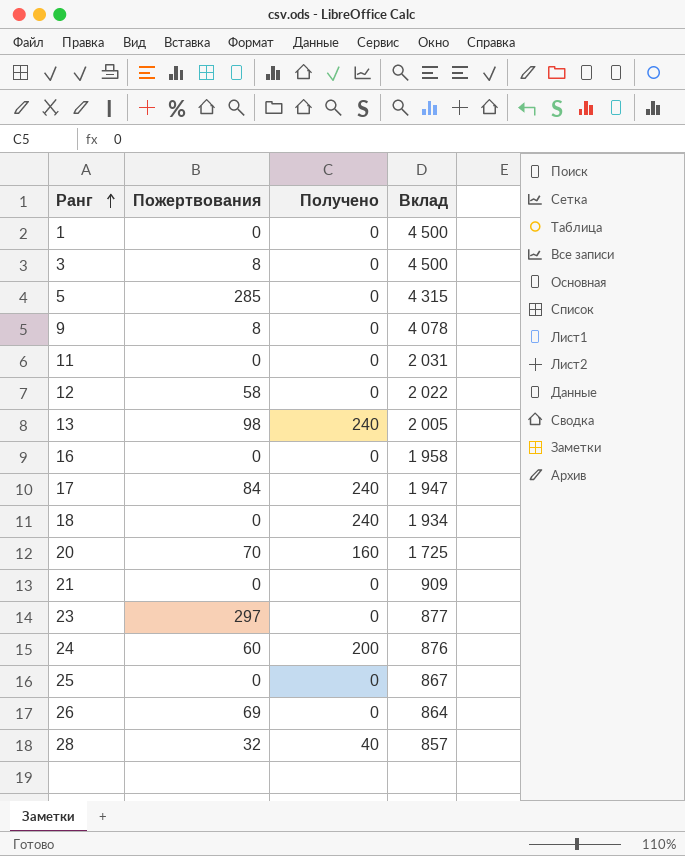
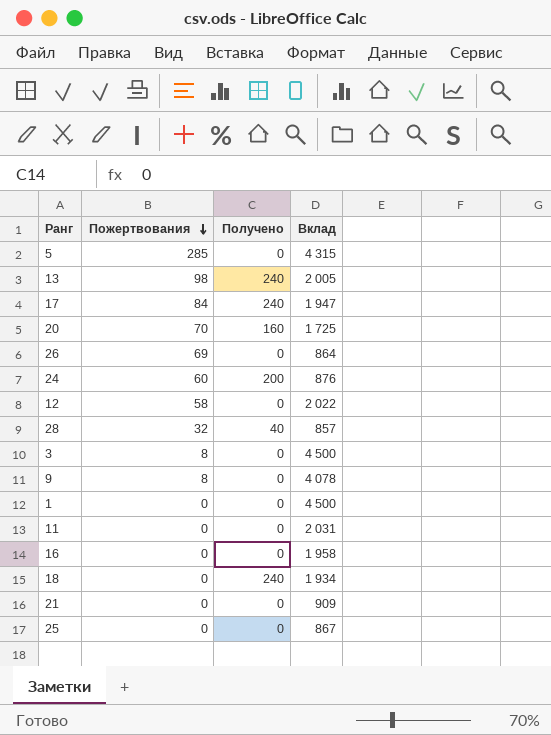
row order: Ранг ascending -> Пожертвования descending
row 23: 297 | 0 | 877 -> none

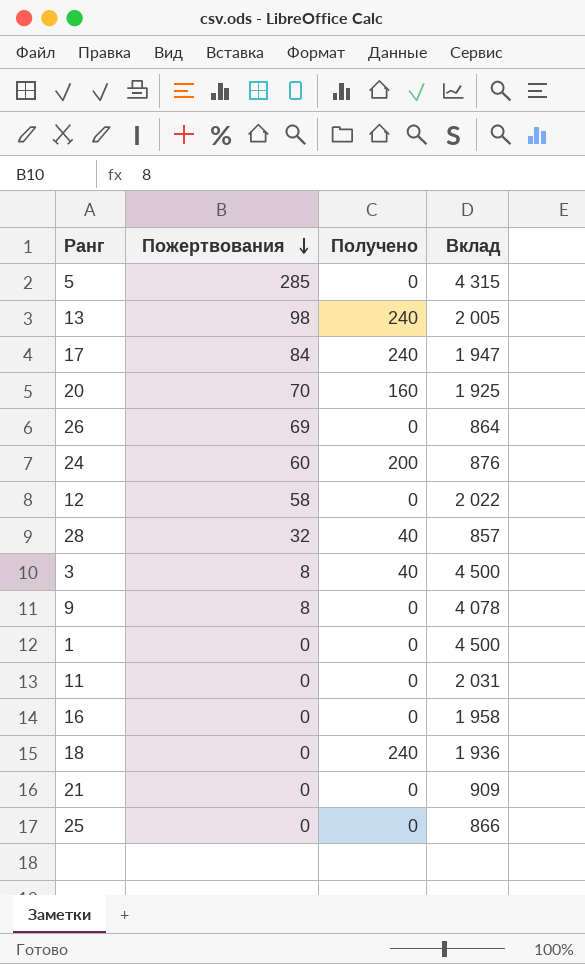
20 | Вклад: 1 725 -> 1 925
3 | Получено: 0 -> 40
18 | Вклад: 1 934 -> 1 936
25 | Вклад: 867 -> 866

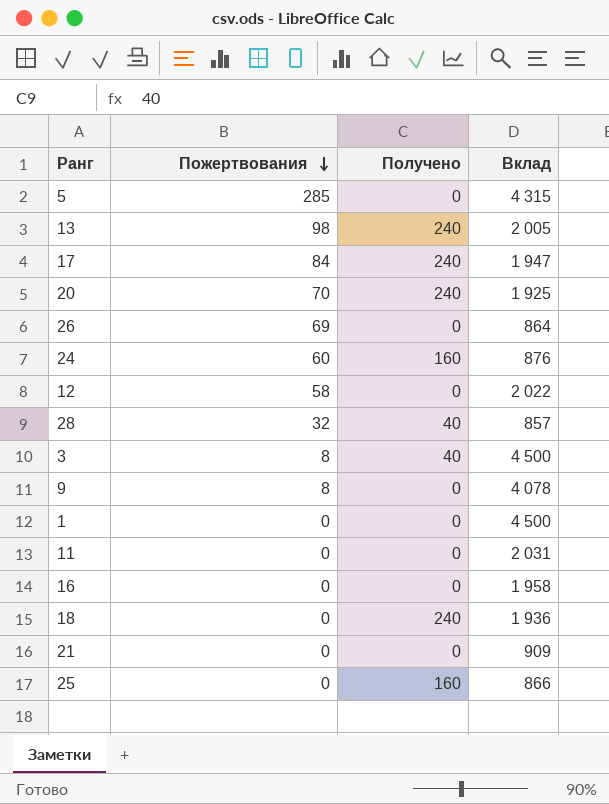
20 | Получено: 160 -> 240
24 | Получено: 200 -> 160
25 | Получено: 0 -> 160

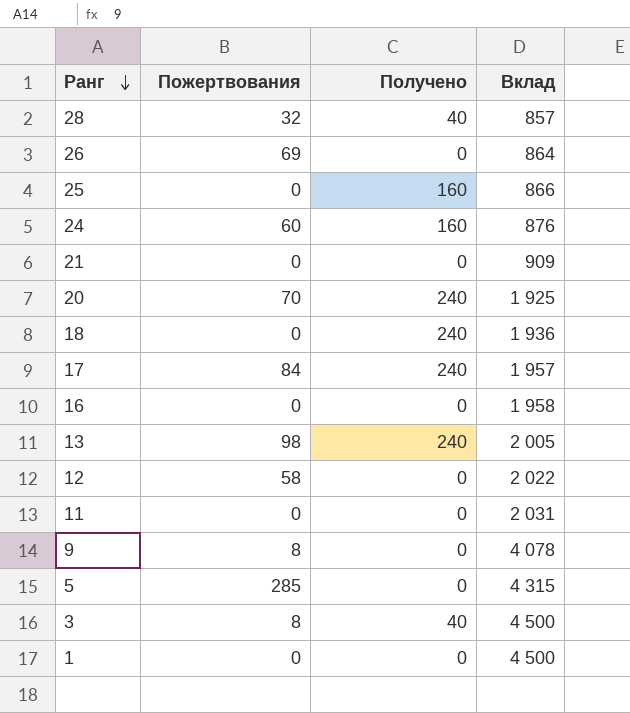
row order: Пожертвования descending -> Ранг descending
17 | Вклад: 1 947 -> 1 957

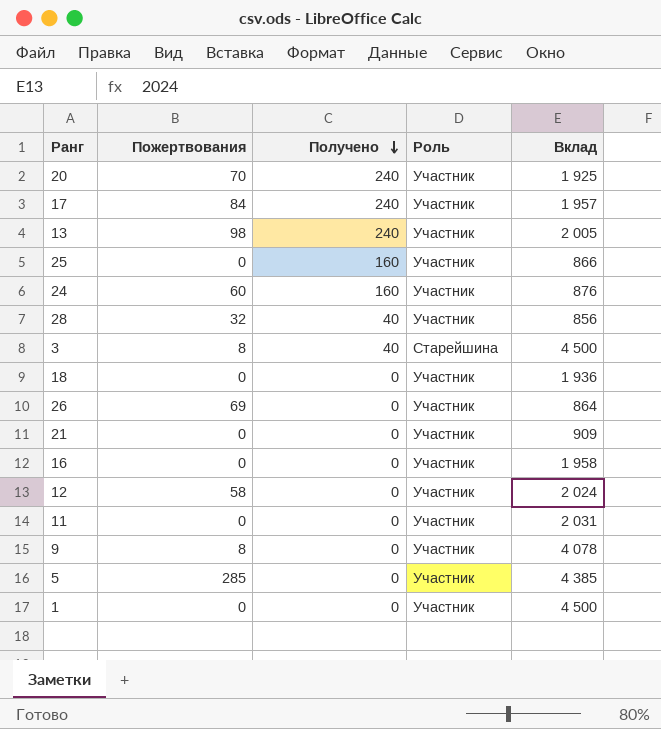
row order: Ранг descending -> Получено descending
column Роль | position: none -> 4
28 | Вклад: 857 -> 856
18 | Получено: 240 -> 0
12 | Вклад: 2 022 -> 2 024
5 | Вклад: 4 315 -> 4 385

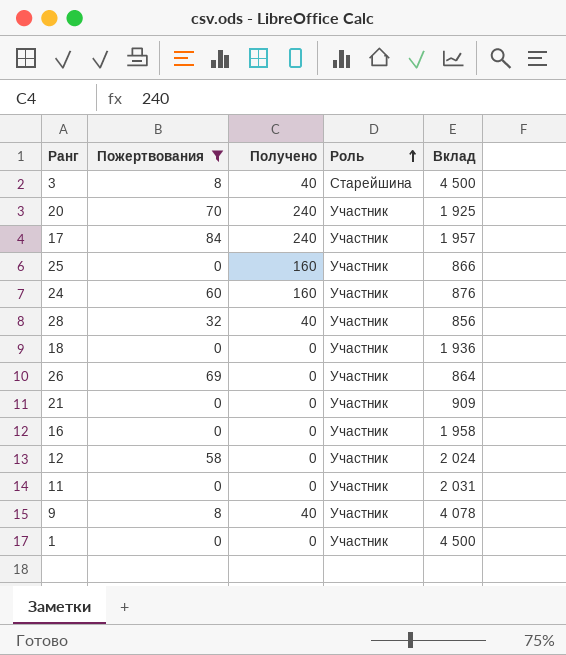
filter: none -> Пожертвования <= 84
row order: Получено descending -> Роль ascending
9 | Получено: 0 -> 40

